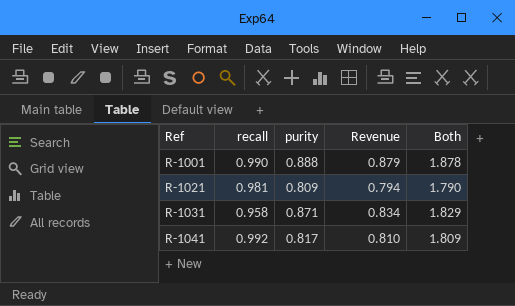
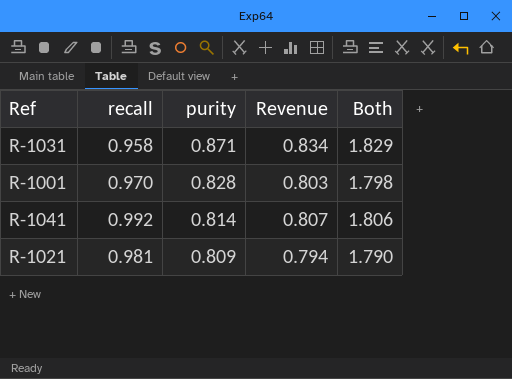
row order: Ref ascending -> purity descending
R-1001 | recall: 0.990 -> 0.970
R-1001 | purity: 0.888 -> 0.828
R-1001 | Revenue: 0.879 -> 0.803
R-1001 | Both: 1.878 -> 1.798
R-1041 | purity: 0.817 -> 0.814
R-1041 | Revenue: 0.810 -> 0.807
R-1041 | Both: 1.809 -> 1.806

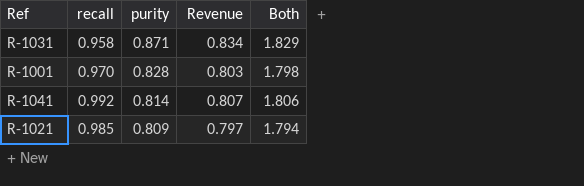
R-1021 | recall: 0.981 -> 0.985
R-1021 | Revenue: 0.794 -> 0.797
R-1021 | Both: 1.790 -> 1.794

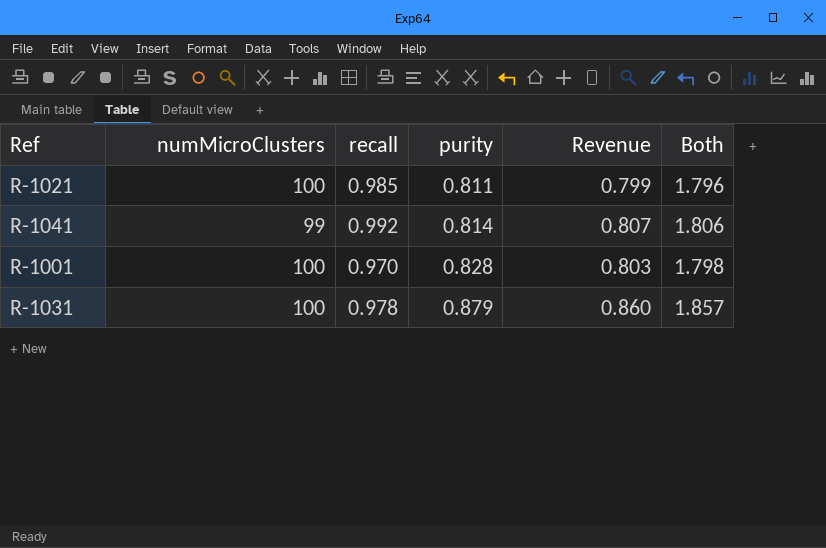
row order: purity descending -> purity ascending
column numMicroClusters | position: none -> 2
R-1021 | purity: 0.809 -> 0.811
R-1021 | Revenue: 0.797 -> 0.799
R-1021 | Both: 1.794 -> 1.796
R-1031 | recall: 0.958 -> 0.978
R-1031 | purity: 0.871 -> 0.879
R-1031 | Revenue: 0.834 -> 0.860
R-1031 | Both: 1.829 -> 1.857

